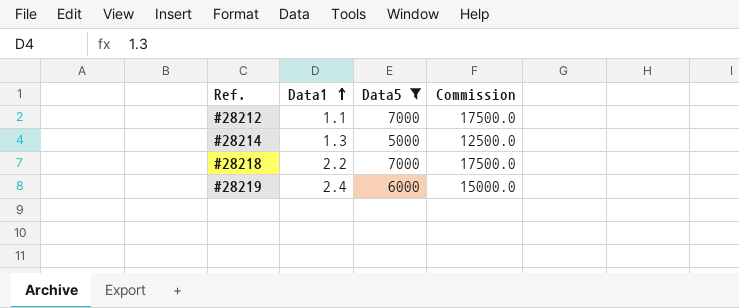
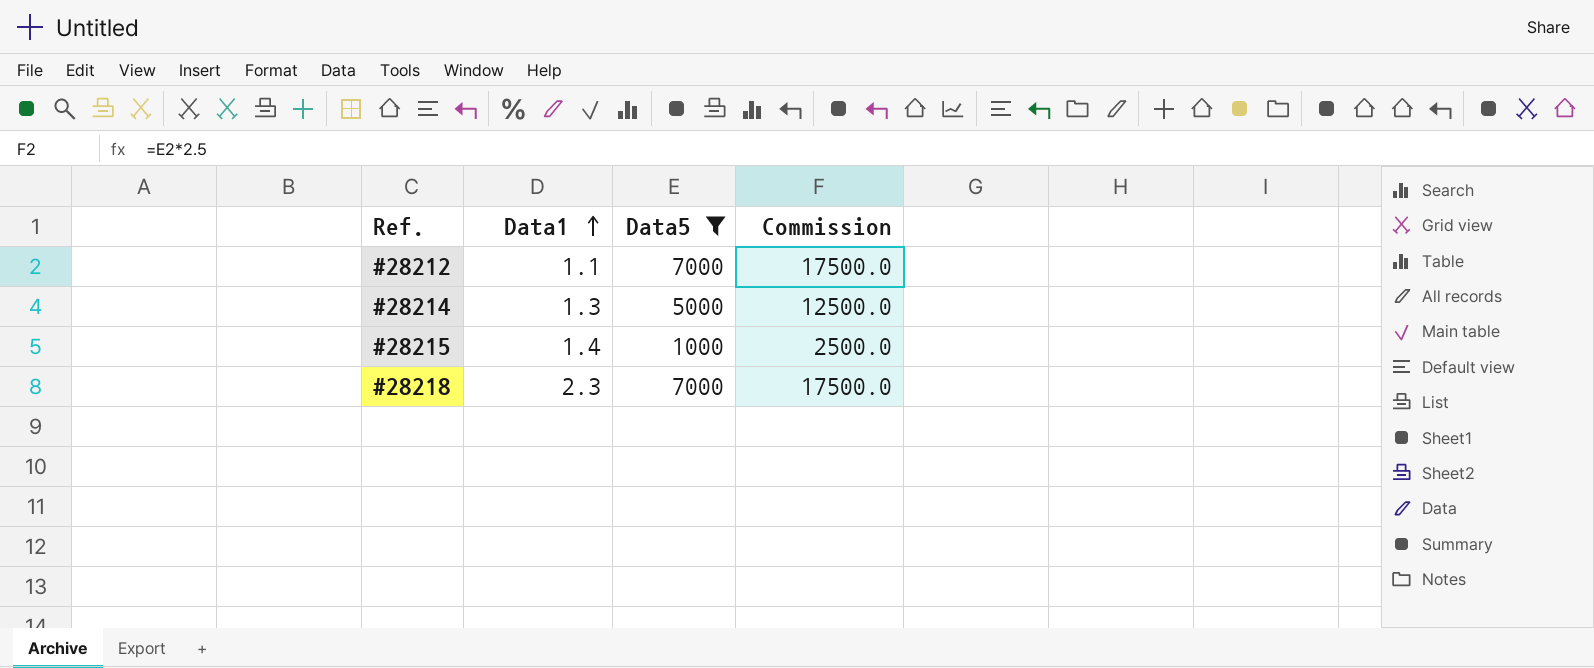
row #28219: 2.4 | 6000 | 15000.0 -> none
row #28215: none -> 1.4 | 1000 | 2500.0
#28218 | Data1: 2.2 -> 2.3

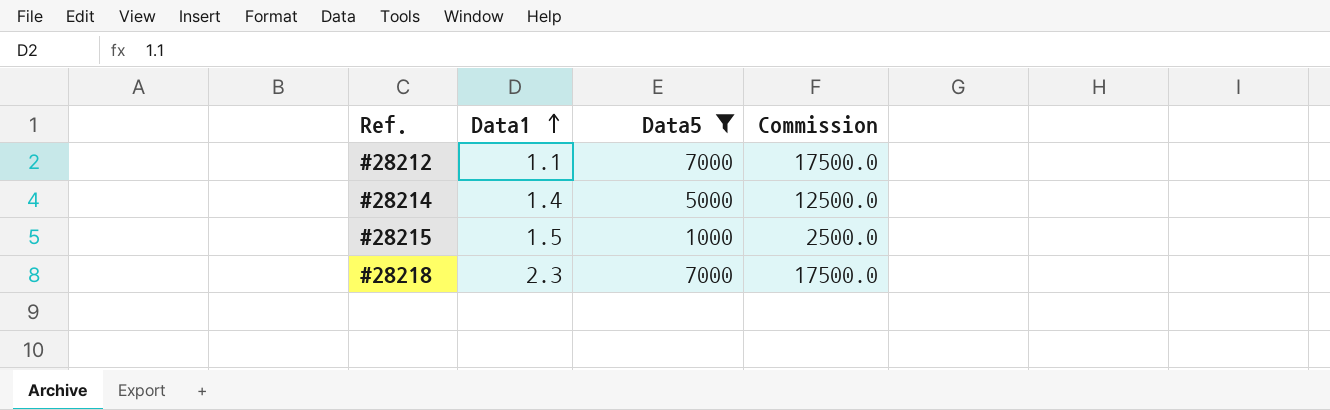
#28214 | Data1: 1.3 -> 1.4
#28215 | Data1: 1.4 -> 1.5

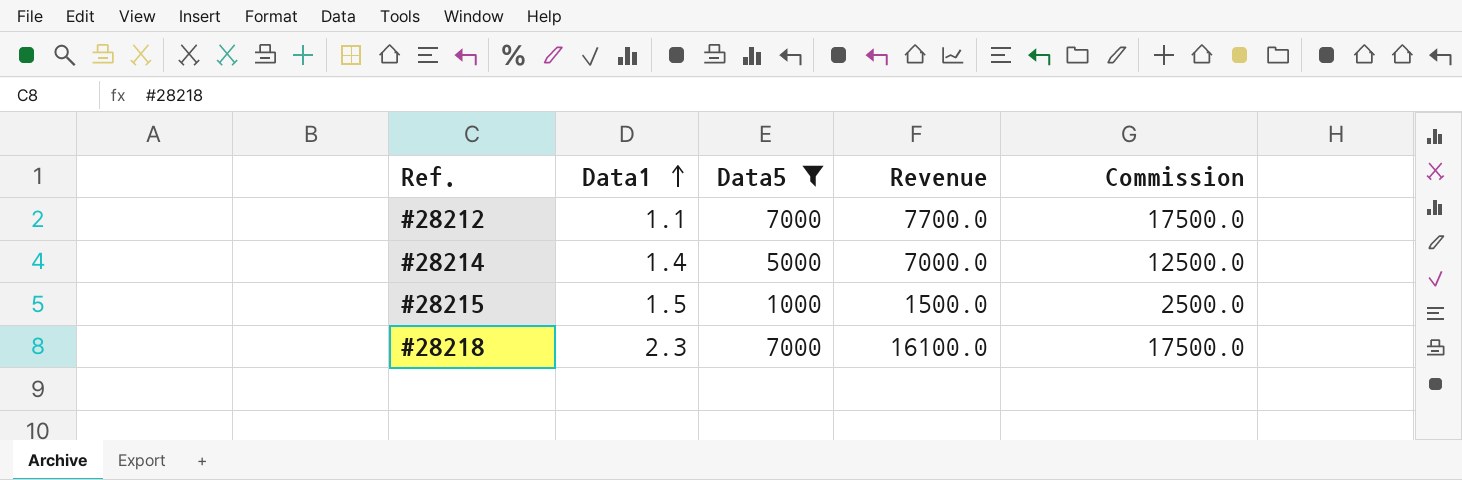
column Revenue | formula: none -> [Data1] * [Data5]

